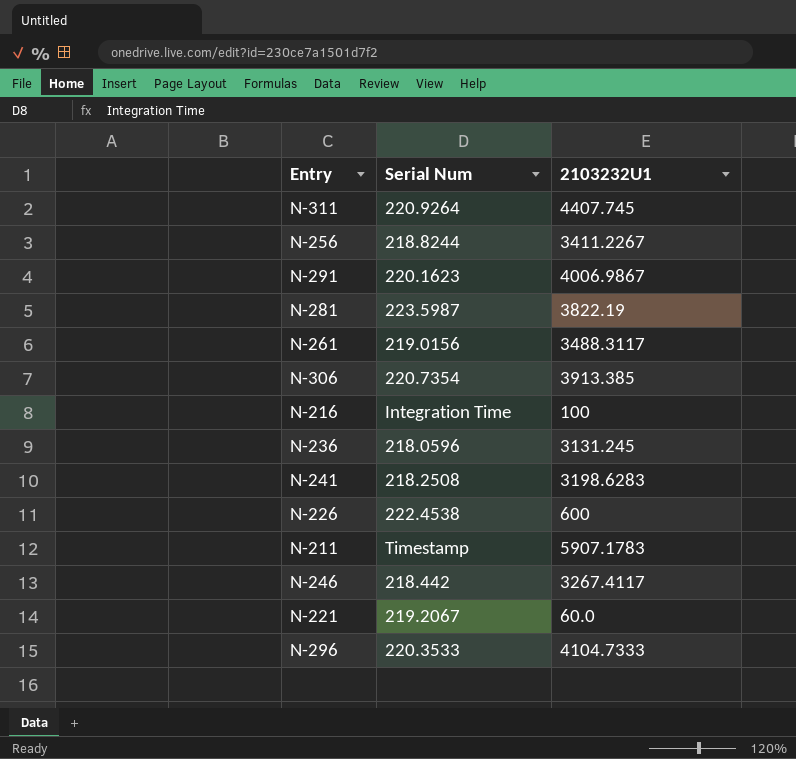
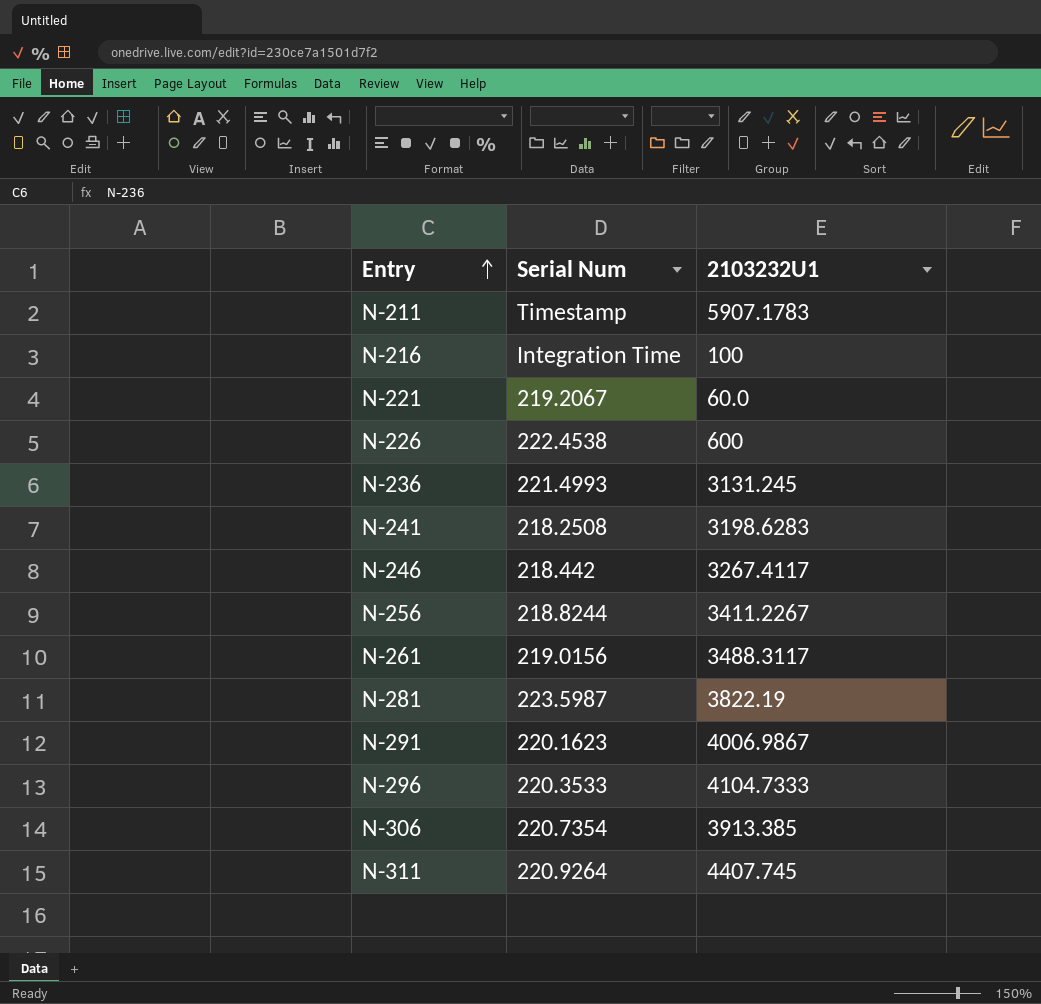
row order: none -> Entry ascending
N-236 | Serial Num: 218.0596 -> 221.4993

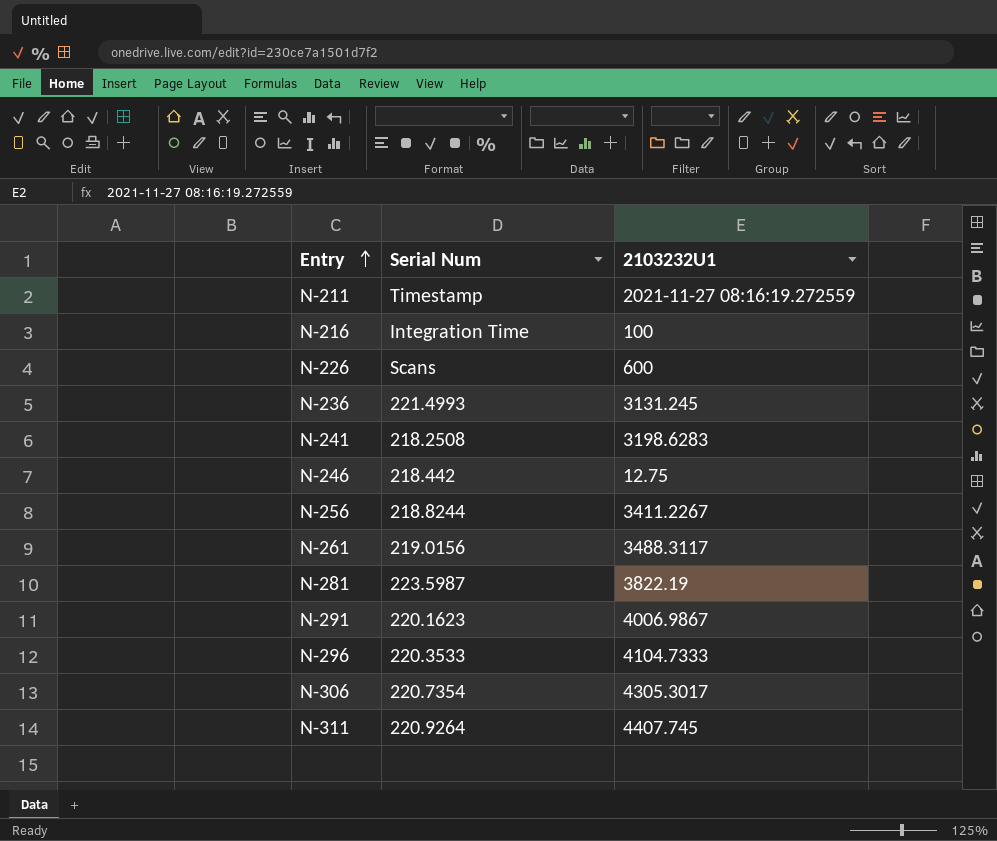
row N-221: 219.2067 | 60.0 -> none
N-211 | 2103232U1: 5907.1783 -> 2021-11-27 08:16:19.272559
N-226 | Serial Num: 222.4538 -> Scans
N-246 | 2103232U1: 3267.4117 -> 12.75
N-306 | 2103232U1: 3913.385 -> 4305.3017

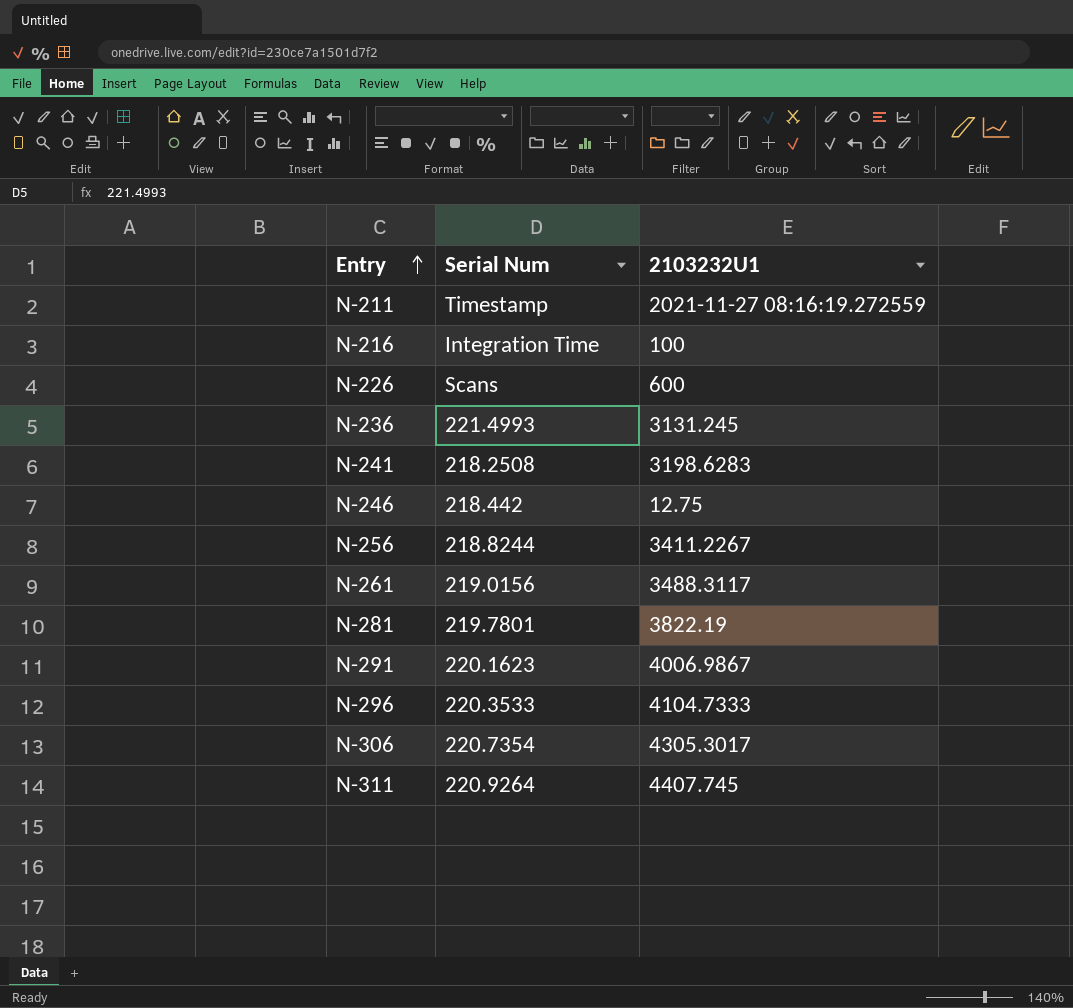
N-281 | Serial Num: 223.5987 -> 219.7801

